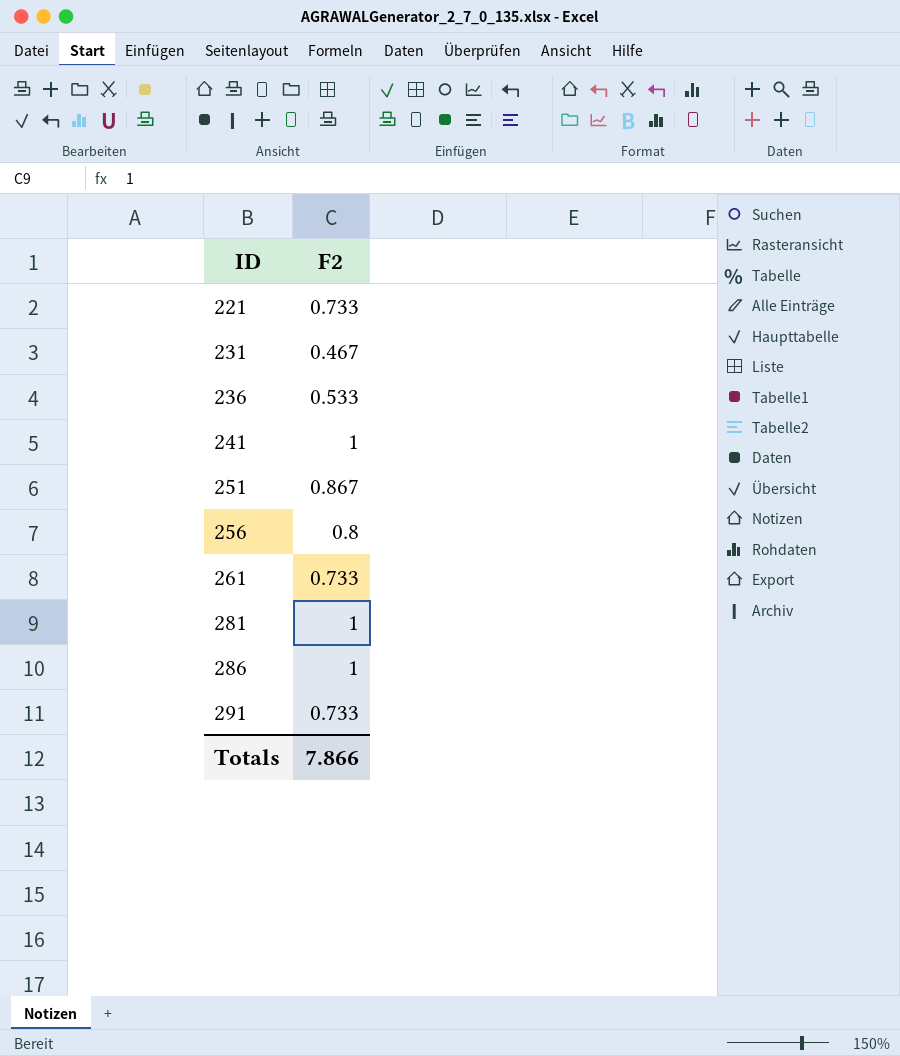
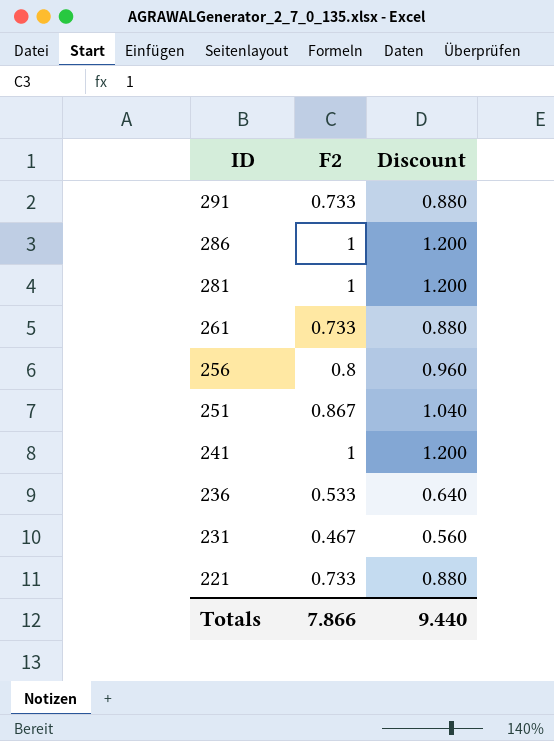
row order: ID ascending -> ID descending
column Discount | formula: none -> [F2] * 1.2

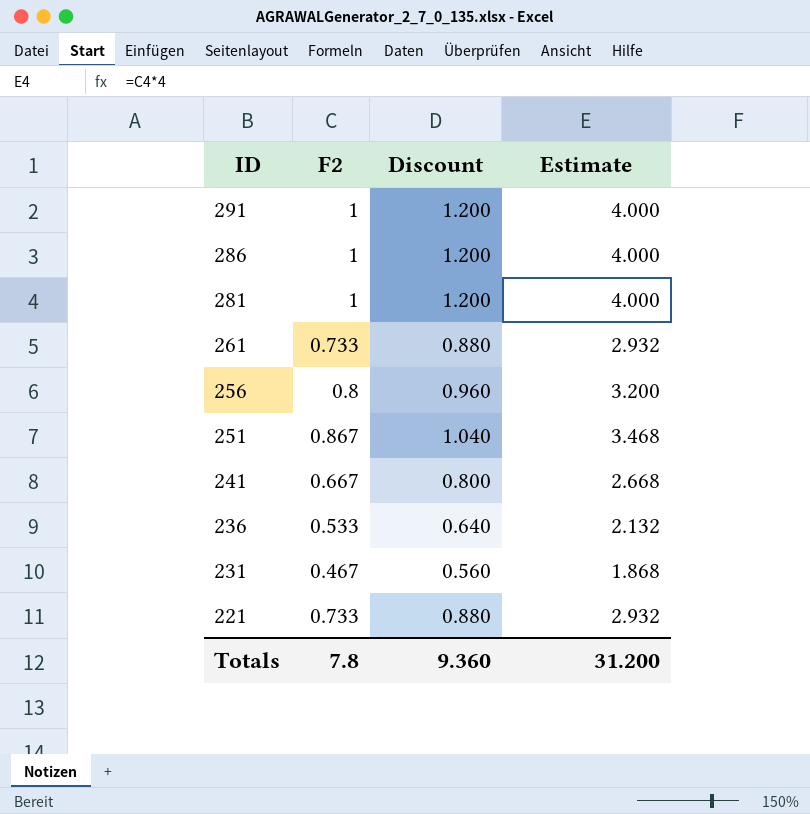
column Estimate | formula: none -> [F2] * 4
291 | F2: 0.733 -> 1
291 | Discount: 0.880 -> 1.200
241 | F2: 1 -> 0.667
241 | Discount: 1.200 -> 0.800
Totals | F2: 7.866 -> 7.8
Totals | Discount: 9.440 -> 9.360

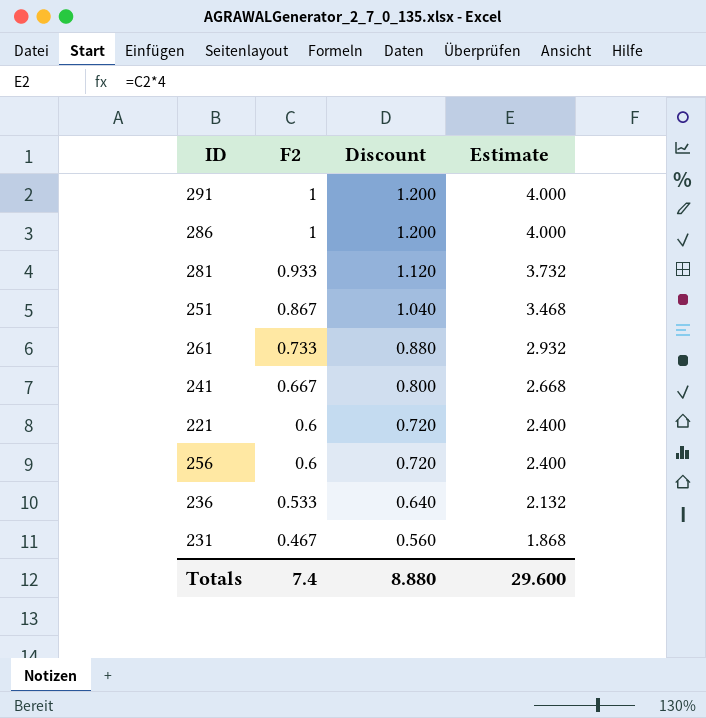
row order: ID descending -> F2 descending
281 | F2: 1 -> 0.933
281 | Discount: 1.200 -> 1.120
281 | Estimate: 4.000 -> 3.732
221 | F2: 0.733 -> 0.6
221 | Discount: 0.880 -> 0.720
221 | Estimate: 2.932 -> 2.400
256 | F2: 0.8 -> 0.6
256 | Discount: 0.960 -> 0.720
256 | Estimate: 3.200 -> 2.400
Totals | F2: 7.8 -> 7.4
Totals | Discount: 9.360 -> 8.880
Totals | Estimate: 31.200 -> 29.600

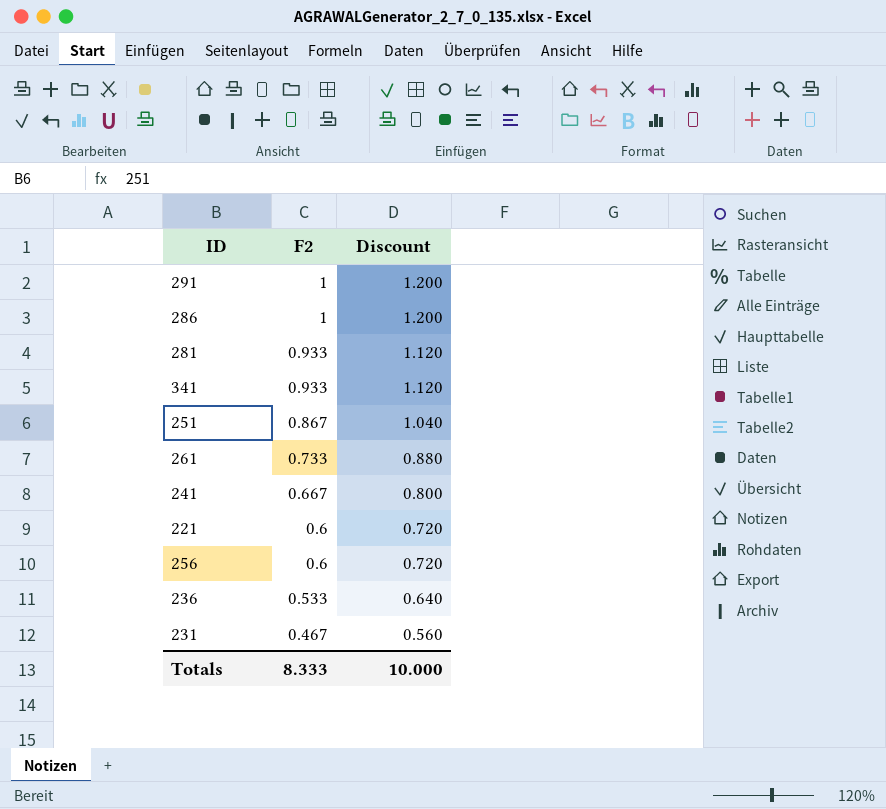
column Estimate | formula: [F2] * 4 -> none
row 341: none -> 0.933 | 1.120
Totals | F2: 7.4 -> 8.333
Totals | Discount: 8.880 -> 10.000

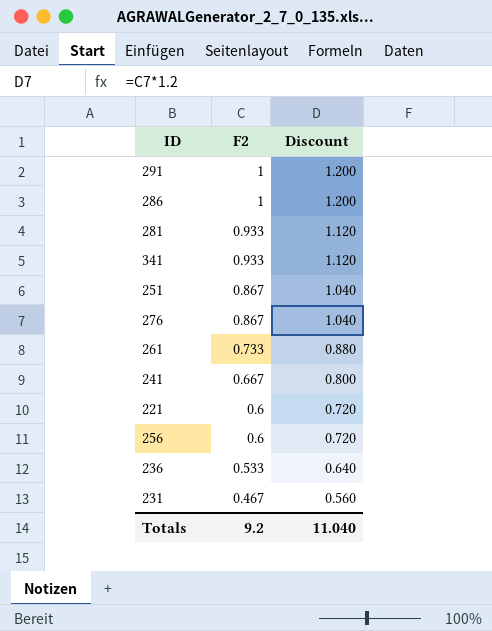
row 276: none -> 0.867 | 1.040
Totals | F2: 8.333 -> 9.2
Totals | Discount: 10.000 -> 11.040

